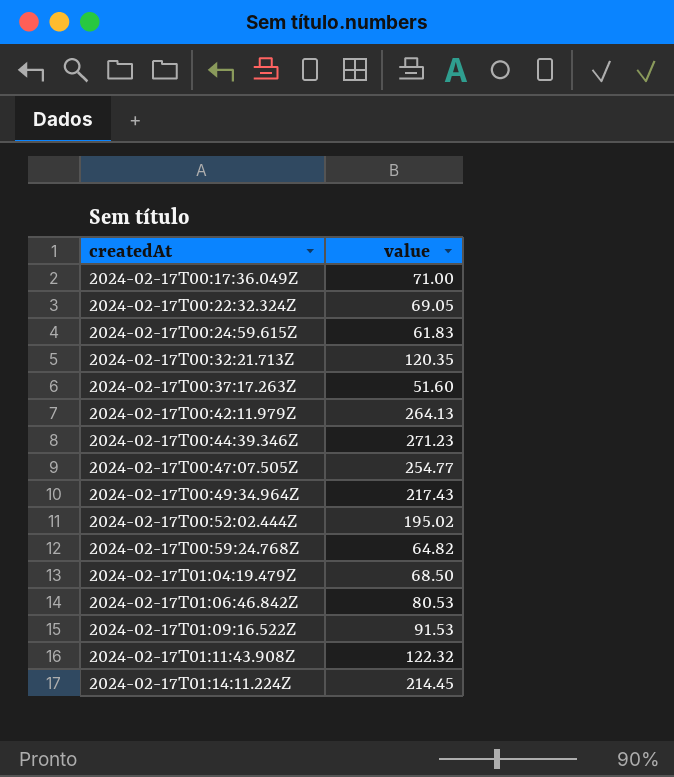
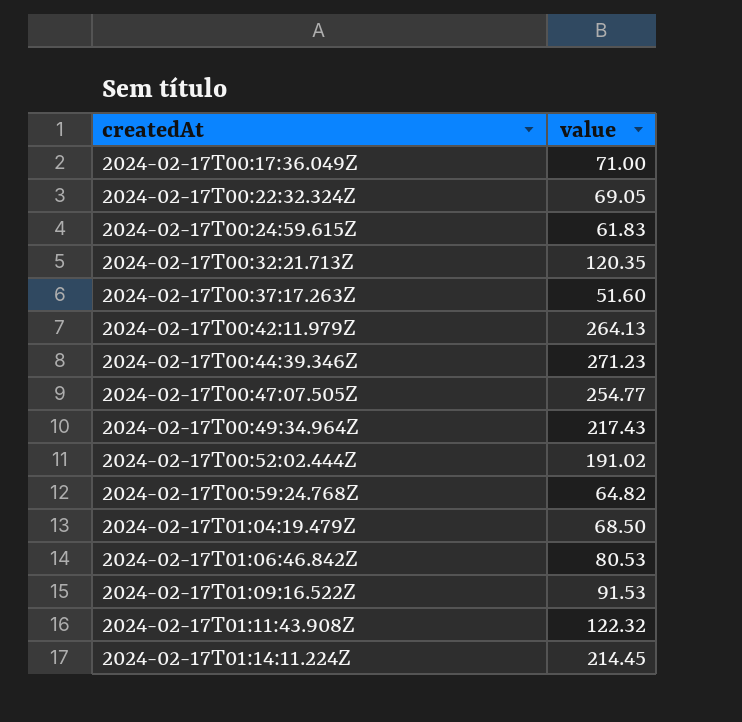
2024-02-17T00:52:02.444Z | value: 195.02 -> 191.02

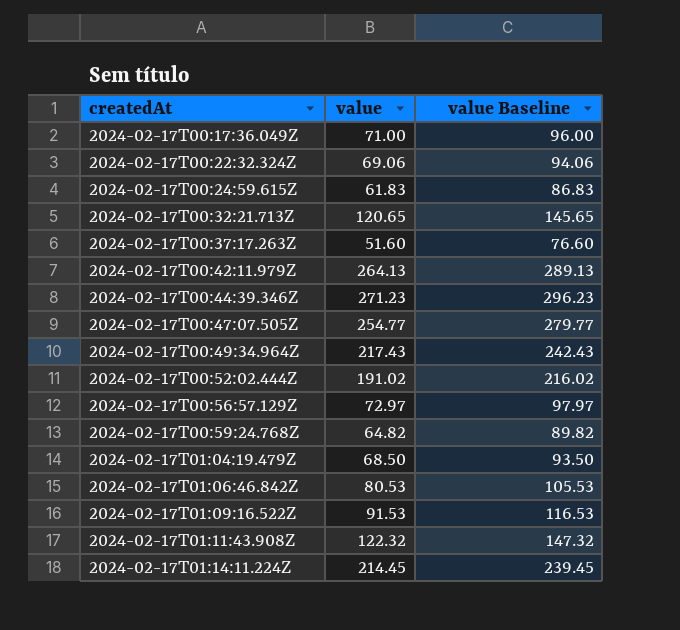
column value Baseline | formula: none -> [value] + 25
2024-02-17T00:22:32.324Z | value: 69.05 -> 69.06
2024-02-17T00:32:21.713Z | value: 120.35 -> 120.65
row 2024-02-17T00:56:57.129Z: none -> 72.97 | 97.97

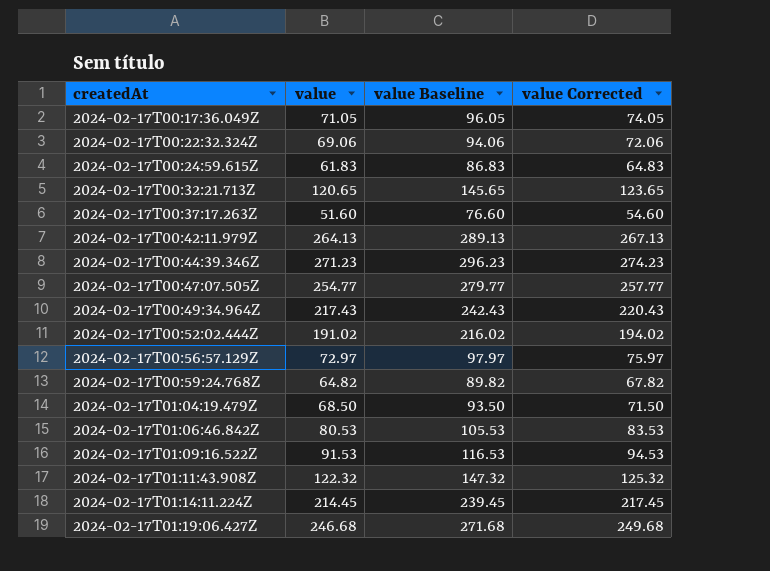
column value Corrected | formula: none -> [value] + 3
2024-02-17T00:17:36.049Z | value: 71.00 -> 71.05
2024-02-17T00:17:36.049Z | value Baseline: 96.00 -> 96.05
row 2024-02-17T01:19:06.427Z: none -> 246.68 | 271.68 | 249.68

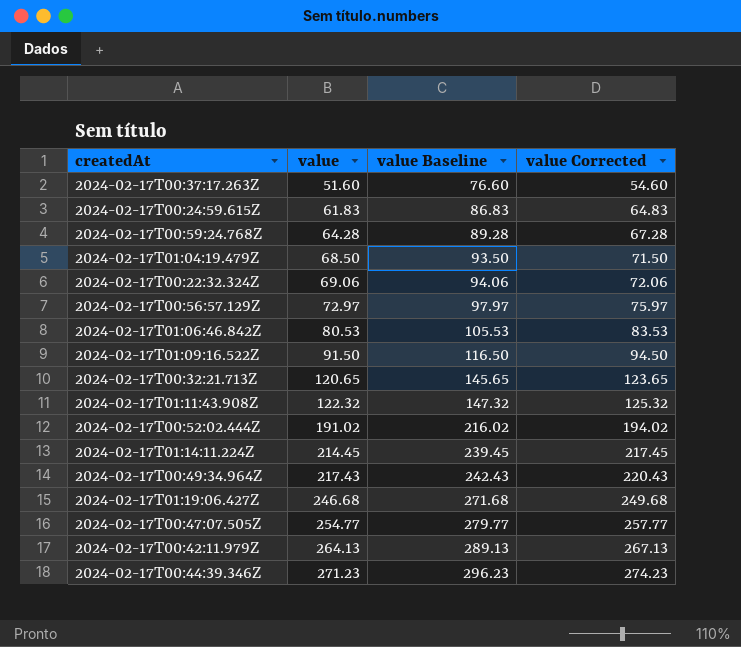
row order: createdAt ascending -> value ascending
row 2024-02-17T00:17:36.049Z: 71.05 | 96.05 | 74.05 -> none
2024-02-17T00:59:24.768Z | value: 64.82 -> 64.28
2024-02-17T00:59:24.768Z | value Baseline: 89.82 -> 89.28
2024-02-17T00:59:24.768Z | value Corrected: 67.82 -> 67.28
2024-02-17T01:09:16.522Z | value: 91.53 -> 91.50
2024-02-17T01:09:16.522Z | value Baseline: 116.53 -> 116.50
2024-02-17T01:09:16.522Z | value Corrected: 94.53 -> 94.50

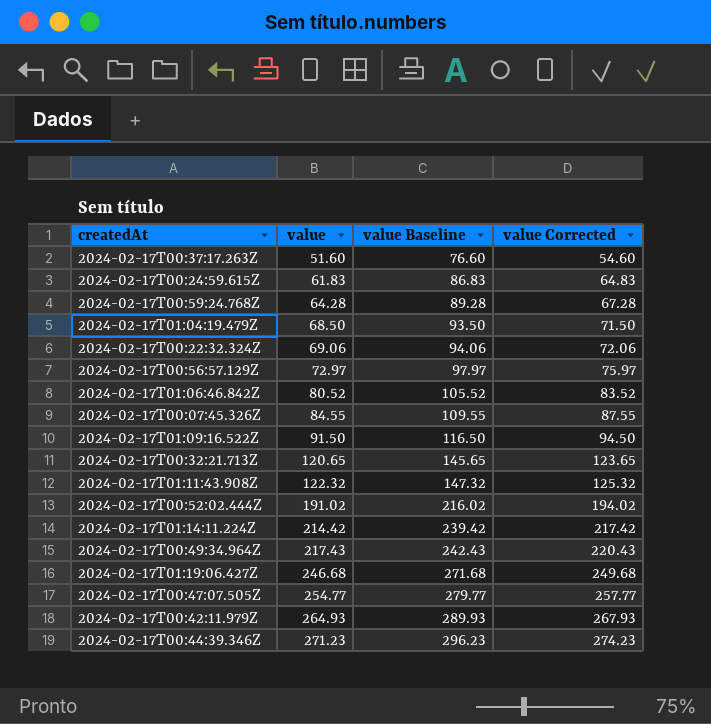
2024-02-17T01:06:46.842Z | value: 80.53 -> 80.52
2024-02-17T01:06:46.842Z | value Baseline: 105.53 -> 105.52
2024-02-17T01:06:46.842Z | value Corrected: 83.53 -> 83.52
row 2024-02-17T00:07:45.326Z: none -> 84.55 | 109.55 | 87.55
2024-02-17T01:14:11.224Z | value: 214.45 -> 214.42
2024-02-17T01:14:11.224Z | value Baseline: 239.45 -> 239.42
2024-02-17T01:14:11.224Z | value Corrected: 217.45 -> 217.42
2024-02-17T00:42:11.979Z | value: 264.13 -> 264.93
2024-02-17T00:42:11.979Z | value Baseline: 289.13 -> 289.93
2024-02-17T00:42:11.979Z | value Corrected: 267.13 -> 267.93

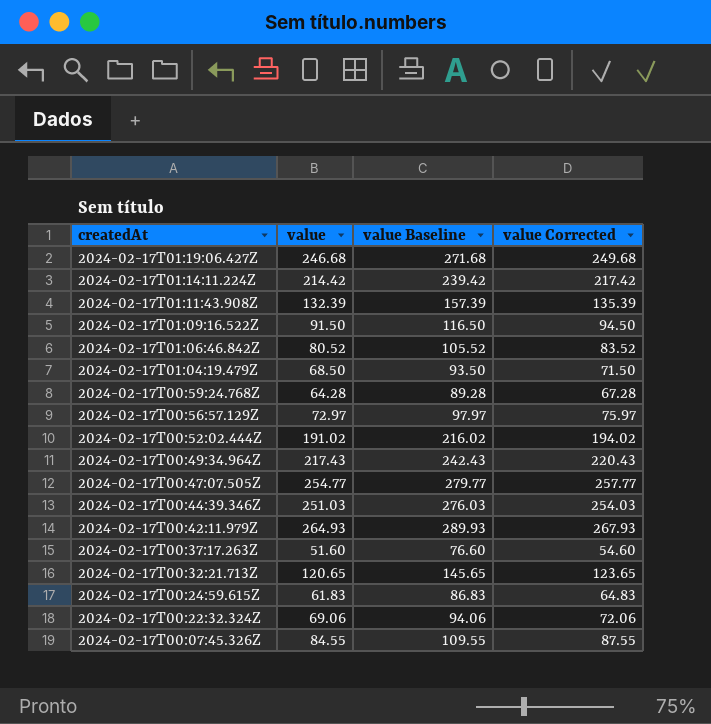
row order: value ascending -> createdAt descending
2024-02-17T01:11:43.908Z | value: 122.32 -> 132.39
2024-02-17T01:11:43.908Z | value Baseline: 147.32 -> 157.39
2024-02-17T01:11:43.908Z | value Corrected: 125.32 -> 135.39
2024-02-17T00:44:39.346Z | value: 271.23 -> 251.03
2024-02-17T00:44:39.346Z | value Baseline: 296.23 -> 276.03
2024-02-17T00:44:39.346Z | value Corrected: 274.23 -> 254.03

